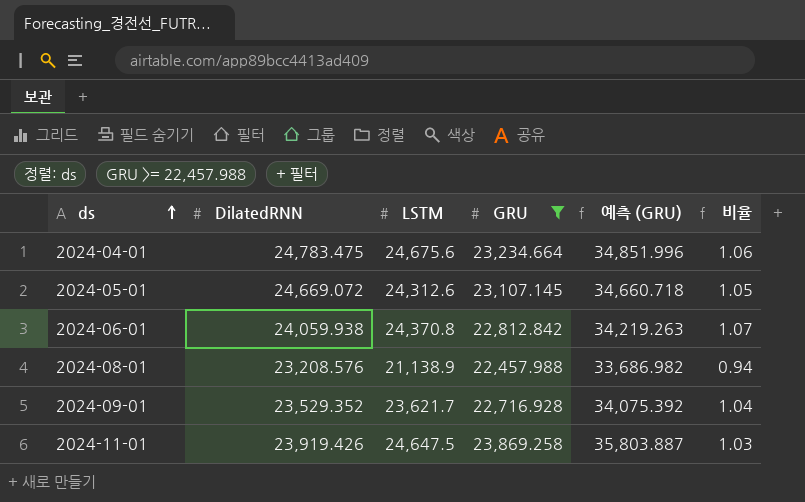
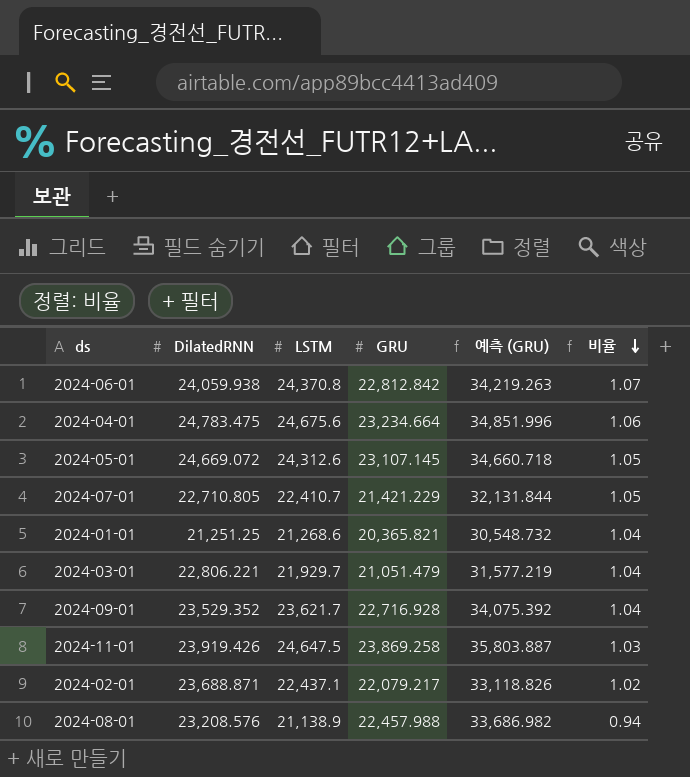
filter: GRU >= 22,457.988 -> none
row order: ds ascending -> 비율 descending

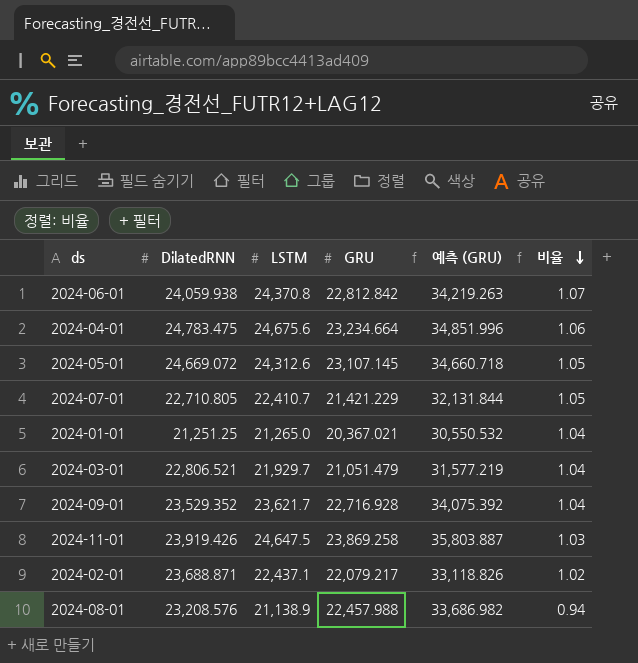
2024-01-01 | LSTM: 21,268.6 -> 21,265.0
2024-01-01 | GRU: 20,365.821 -> 20,367.021
2024-01-01 | 예측 (GRU): 30,548.732 -> 30,550.532
2024-03-01 | DilatedRNN: 22,806.221 -> 22,806.521

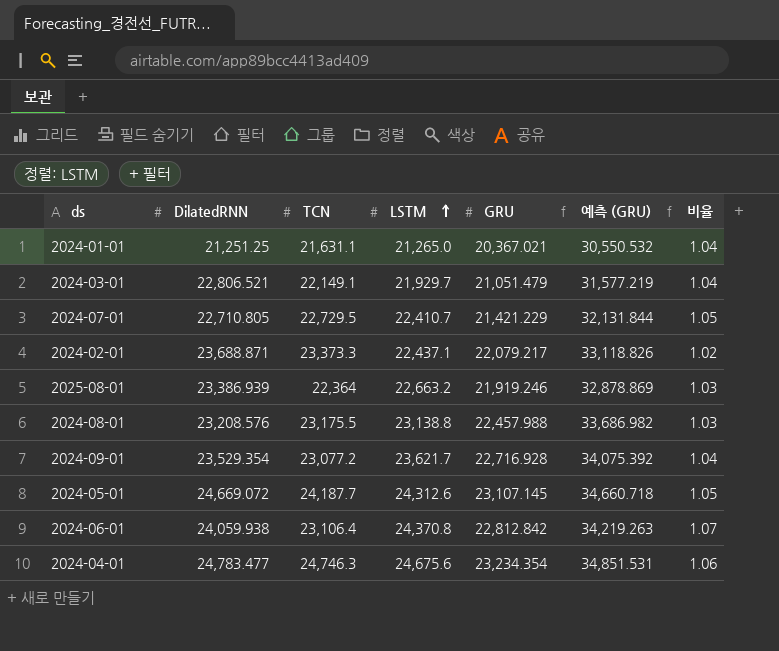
row order: 비율 descending -> LSTM ascending
column TCN | position: none -> 3
row 2024-11-01: 23,919.426 | 24,647.5 | 23,869.258 | 35,803.887 | 1.03 -> none
row 2025-08-01: none -> 23,386.939 | 22,364 | 22,663.2 | 21,919.246 | 32,878.869 | 1.03
2024-08-01 | LSTM: 21,138.9 -> 23,138.8
2024-08-01 | 비율: 0.94 -> 1.03
2024-09-01 | DilatedRNN: 23,529.352 -> 23,529.354
2024-04-01 | DilatedRNN: 24,783.475 -> 24,783.477
2024-04-01 | GRU: 23,234.664 -> 23,234.354
2024-04-01 | 예측 (GRU): 34,851.996 -> 34,851.531

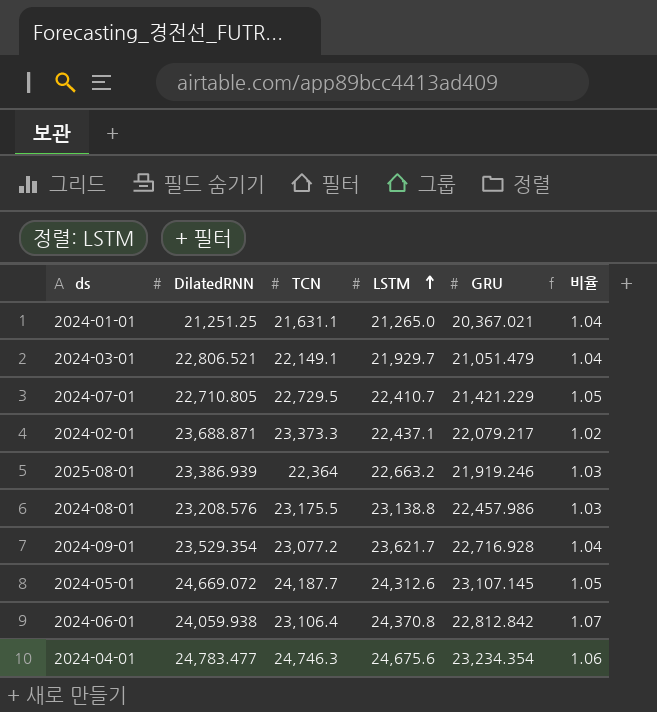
column 예측 (GRU) | formula: [GRU] * 1.5 -> none
2024-08-01 | GRU: 22,457.988 -> 22,457.986

